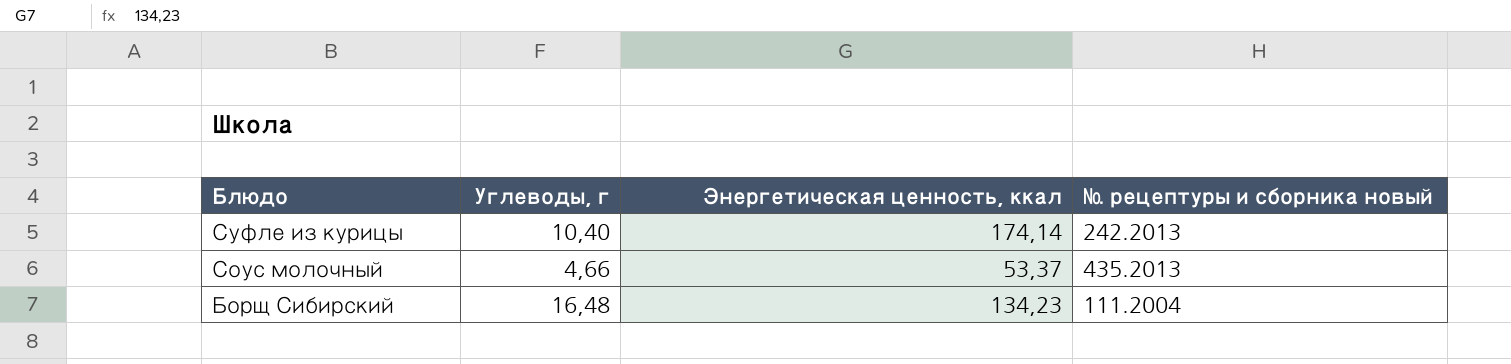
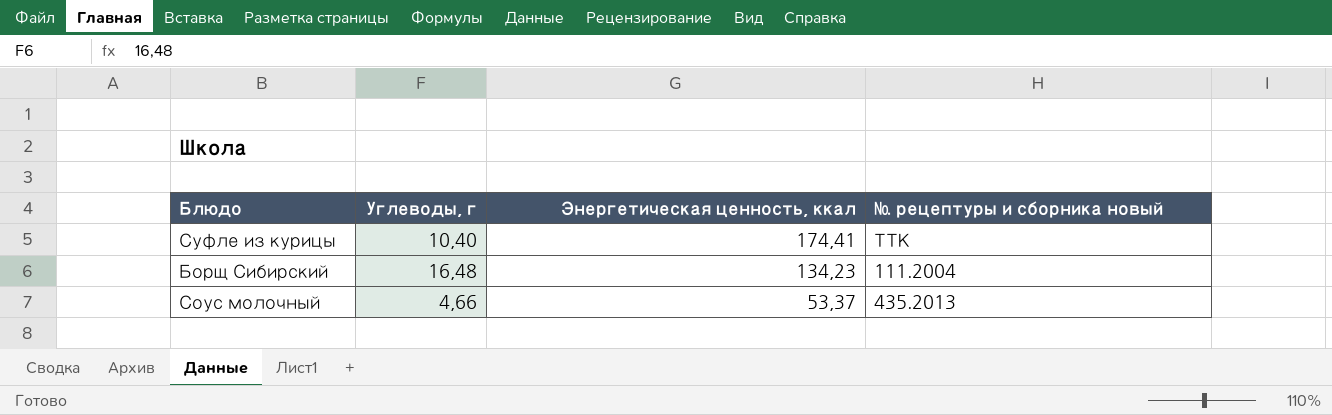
row order: Блюдо descending -> Энергетическая ценность, ккал descending
Суфле из курицы | Энергетическая ценность, ккал: 174,14 -> 174,41
Суфле из курицы | № рецептуры и сборника новый: 242.2013 -> ТТК

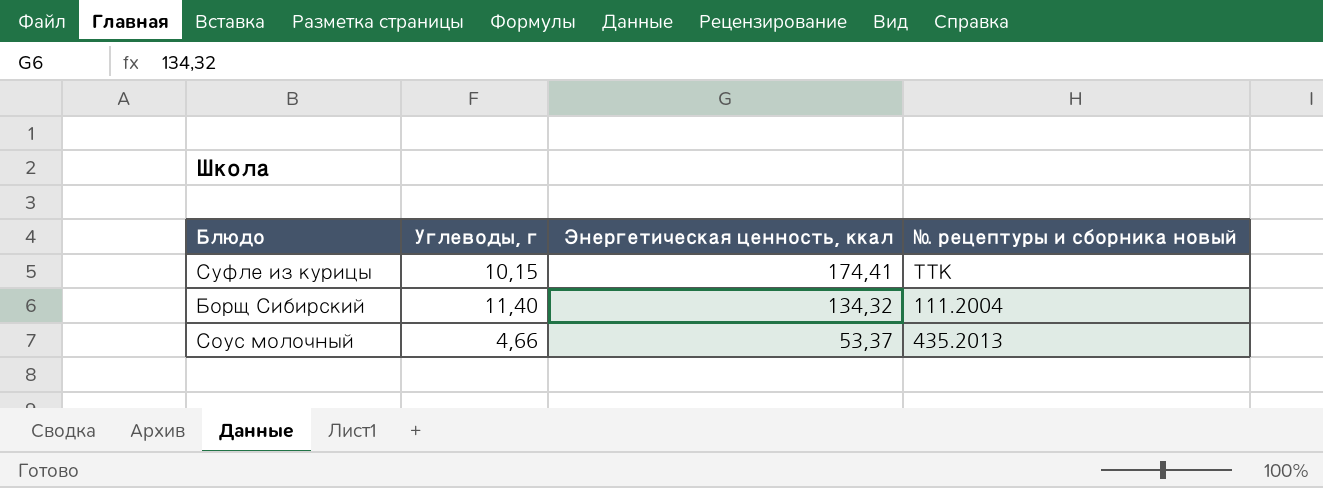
Суфле из курицы | Углеводы, г: 10,40 -> 10,15
Борщ Сибирский | Углеводы, г: 16,48 -> 11,40
Борщ Сибирский | Энергетическая ценность, ккал: 134,23 -> 134,32

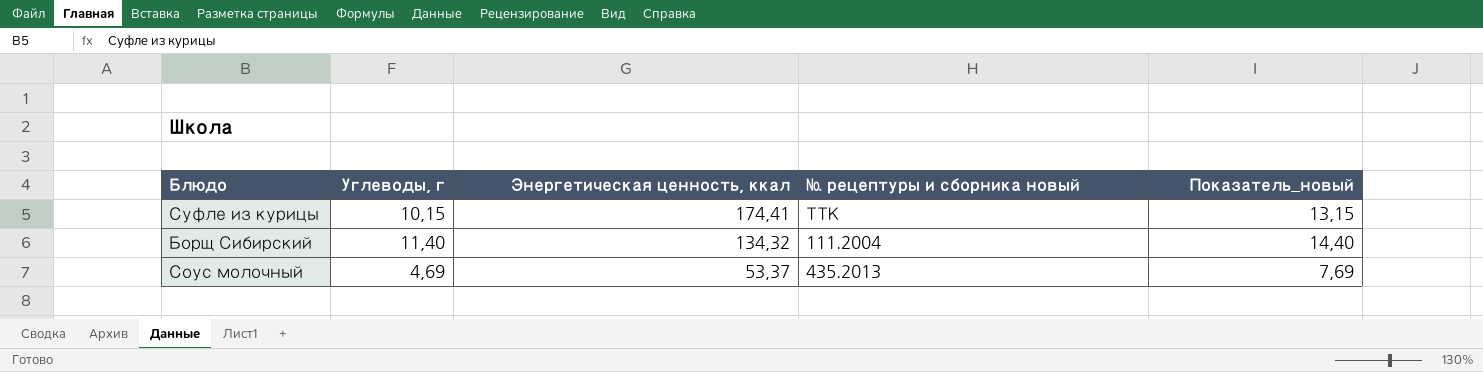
column Показатель_новый | formula: none -> [Углеводы, г] + 3
Соус молочный | Углеводы, г: 4,66 -> 4,69

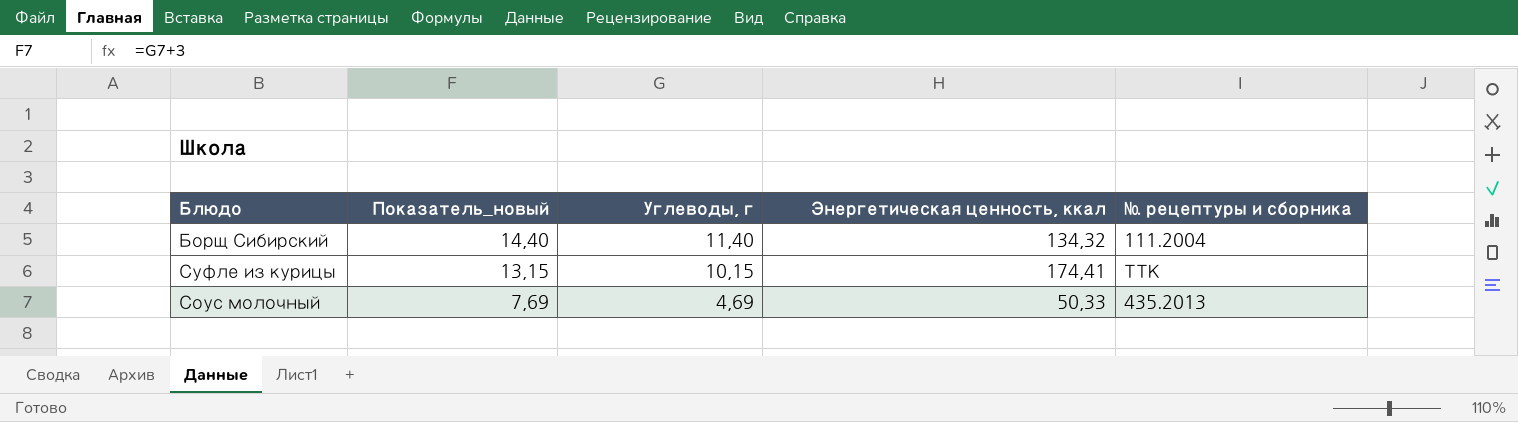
row order: Энергетическая ценность, ккал descending -> Показатель_новый descending
column Показатель_новый | position: 5 -> 2
column name: № рецептуры и сборника новый -> № рецептуры и сборника
Соус молочный | Энергетическая ценность, ккал: 53,37 -> 50,33

